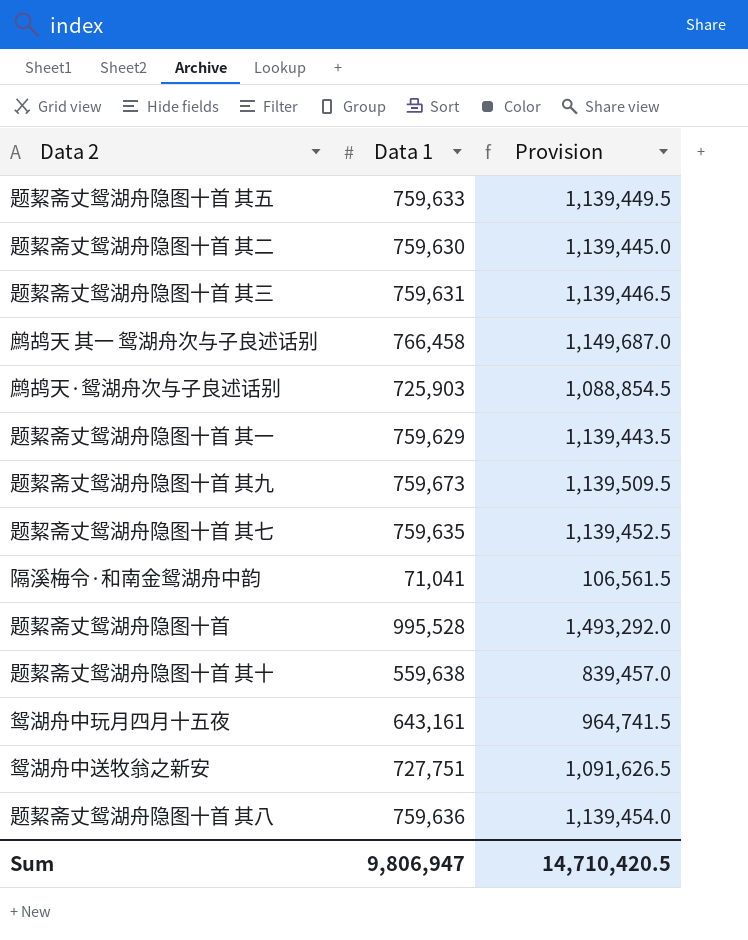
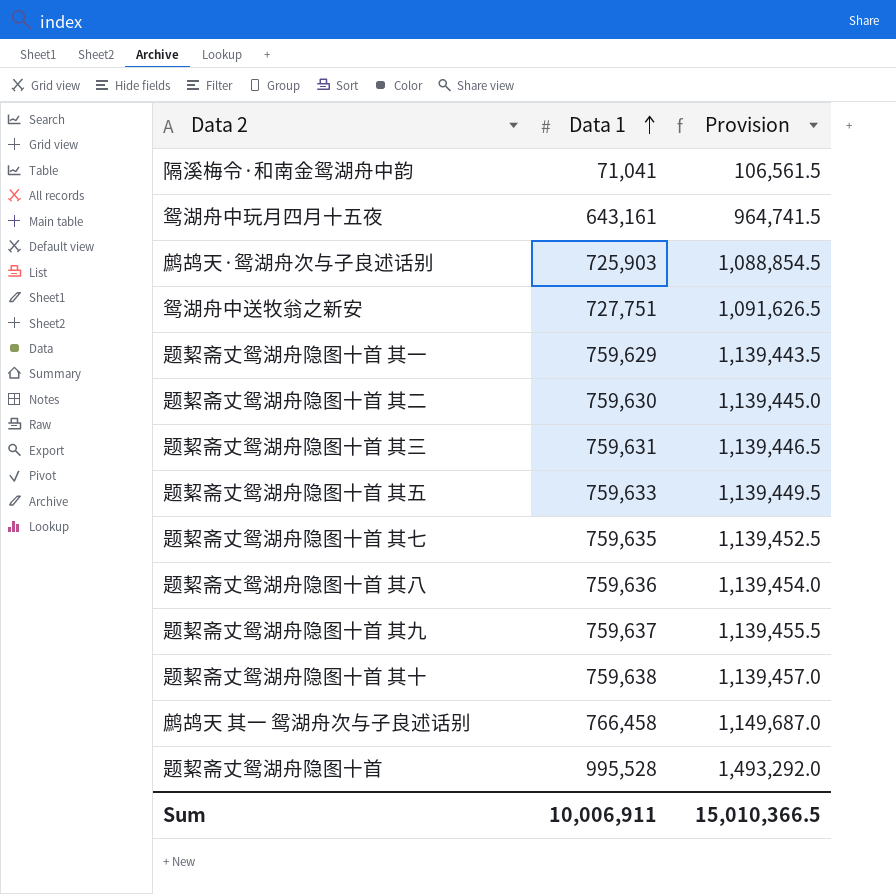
row order: none -> Data 1 ascending
题絜斋丈鸳湖舟隐图十首 其九 | Data 1: 759,673 -> 759,637
题絜斋丈鸳湖舟隐图十首 其九 | Provision: 1,139,509.5 -> 1,139,455.5
题絜斋丈鸳湖舟隐图十首 其十 | Data 1: 559,638 -> 759,638
题絜斋丈鸳湖舟隐图十首 其十 | Provision: 839,457.0 -> 1,139,457.0
Sum | Data 1: 9,806,947 -> 10,006,911
Sum | Provision: 14,710,420.5 -> 15,010,366.5

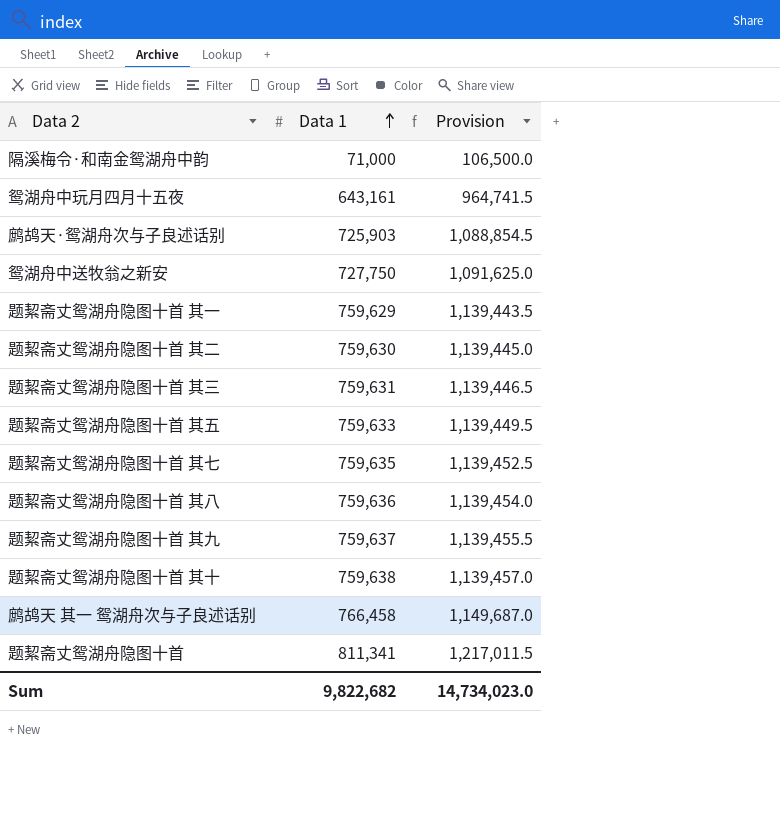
隔溪梅令·和南金鸳湖舟中韵 | Data 1: 71,041 -> 71,000
隔溪梅令·和南金鸳湖舟中韵 | Provision: 106,561.5 -> 106,500.0
鸳湖舟中送牧翁之新安 | Data 1: 727,751 -> 727,750
鸳湖舟中送牧翁之新安 | Provision: 1,091,626.5 -> 1,091,625.0
题絜斋丈鸳湖舟隐图十首 | Data 1: 995,528 -> 811,341
题絜斋丈鸳湖舟隐图十首 | Provision: 1,493,292.0 -> 1,217,011.5
Sum | Data 1: 10,006,911 -> 9,822,682
Sum | Provision: 15,010,366.5 -> 14,734,023.0

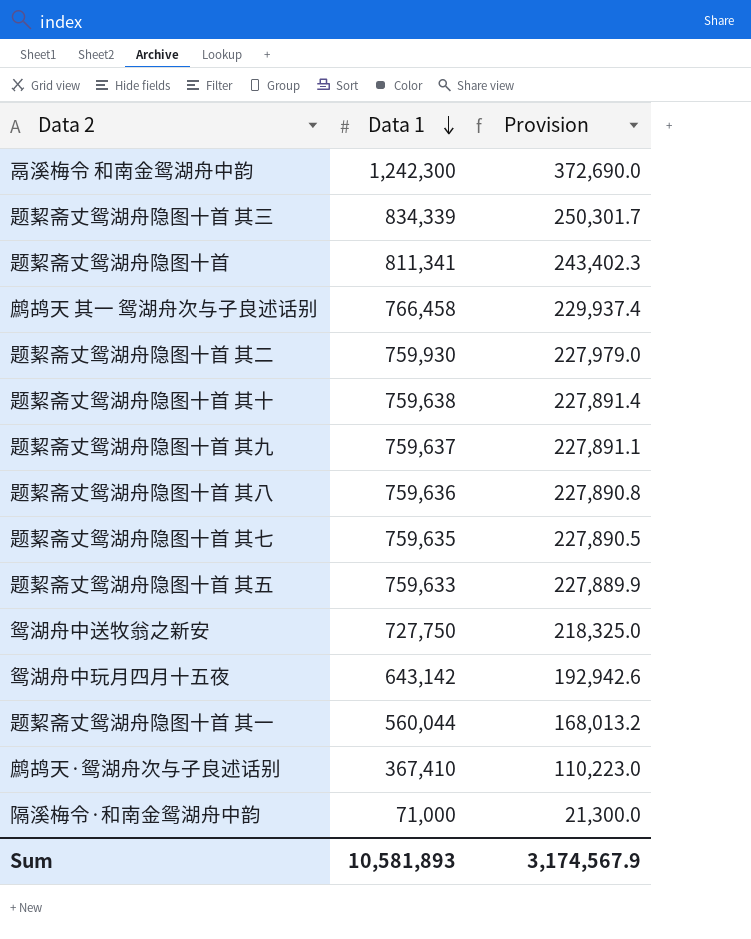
row order: Data 1 ascending -> Data 1 descending
column Provision | formula: [Data 1] * 1.5 -> [Data 1] * 0.3
row 鬲溪梅令 和南金鸳湖舟中韵: none -> 1,242,300 | 372,690.0
题絜斋丈鸳湖舟隐图十首 其三 | Data 1: 759,631 -> 834,339
题絜斋丈鸳湖舟隐图十首 其二 | Data 1: 759,630 -> 759,930
鸳湖舟中玩月四月十五夜 | Data 1: 643,161 -> 643,142
题絜斋丈鸳湖舟隐图十首 其一 | Data 1: 759,629 -> 560,044
鹧鸪天·鸳湖舟次与子良述话别 | Data 1: 725,903 -> 367,410
Sum | Data 1: 9,822,682 -> 10,581,893
Sum | Provision: 14,734,023.0 -> 3,174,567.9

